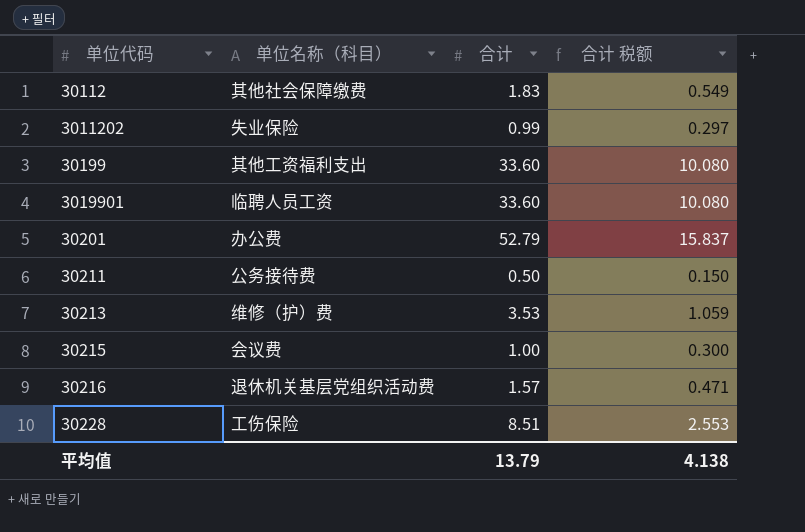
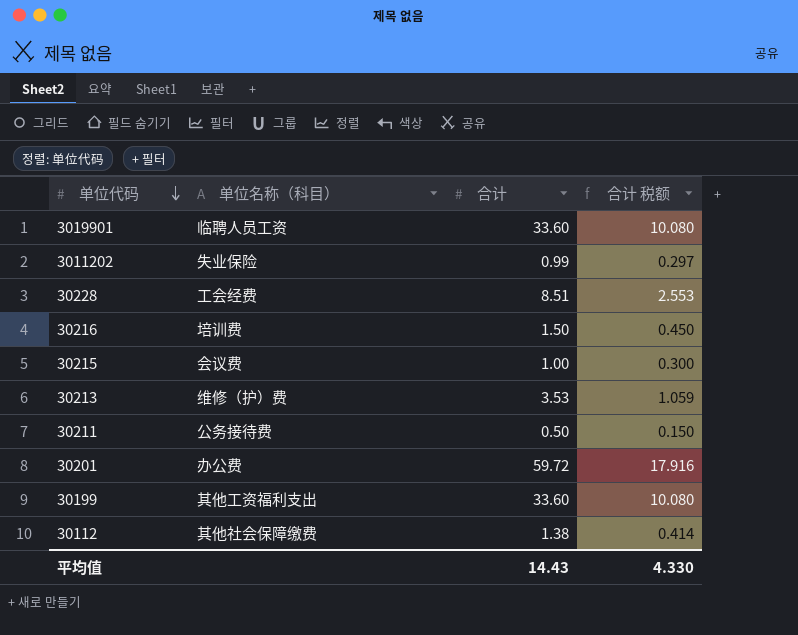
row order: none -> 单位代码 descending
30228 | 单位名称（科目）: 工伤保险 -> 工会经费
30216 | 单位名称（科目）: 退休机关基层党组织活动费 -> 培训费
30216 | 合计: 1.57 -> 1.50
30216 | 合计 税额: 0.471 -> 0.450
30201 | 合计: 52.79 -> 59.72
30201 | 合计 税额: 15.837 -> 17.916
30112 | 合计: 1.83 -> 1.38
30112 | 合计 税额: 0.549 -> 0.414
平均值 | 合计: 13.79 -> 14.43
平均值 | 合计 税额: 4.138 -> 4.330

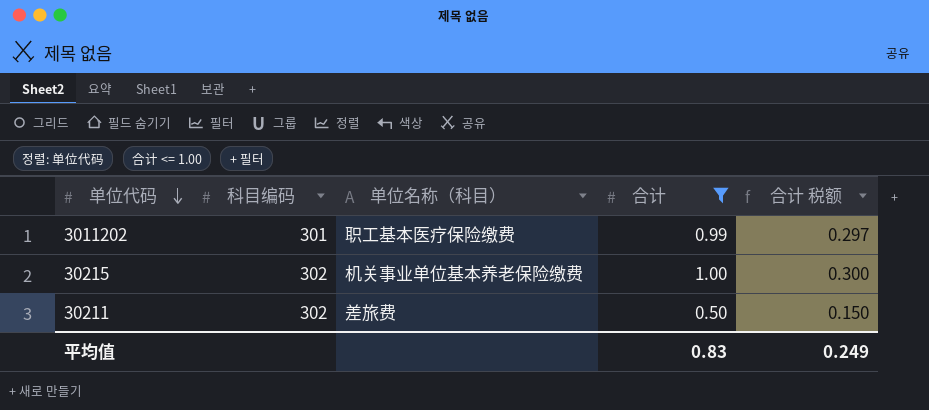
filter: none -> 合计 <= 1.00
column 科目编码 | position: none -> 2
3011202 | 单位名称（科目）: 失业保险 -> 职工基本医疗保险缴费
30215 | 单位名称（科目）: 会议费 -> 机关事业单位基本养老保险缴费
30211 | 单位名称（科目）: 公务接待费 -> 差旅费
平均值 | 合计: 14.43 -> 0.83
平均值 | 合计 税额: 4.330 -> 0.249

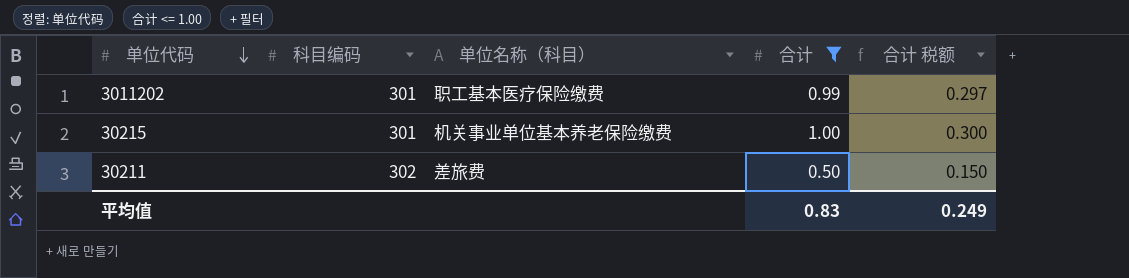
30215 | 科目编码: 302 -> 301

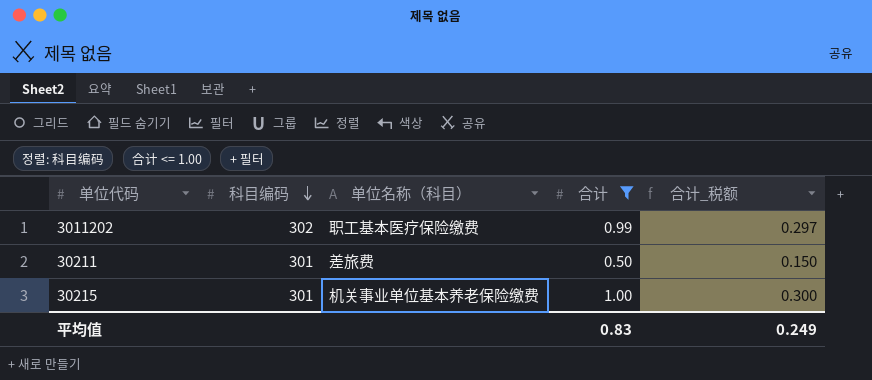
row order: 单位代码 descending -> 科目编码 descending
column name: 合计 税额 -> 合计_税额
3011202 | 科目编码: 301 -> 302
30211 | 科目编码: 302 -> 301

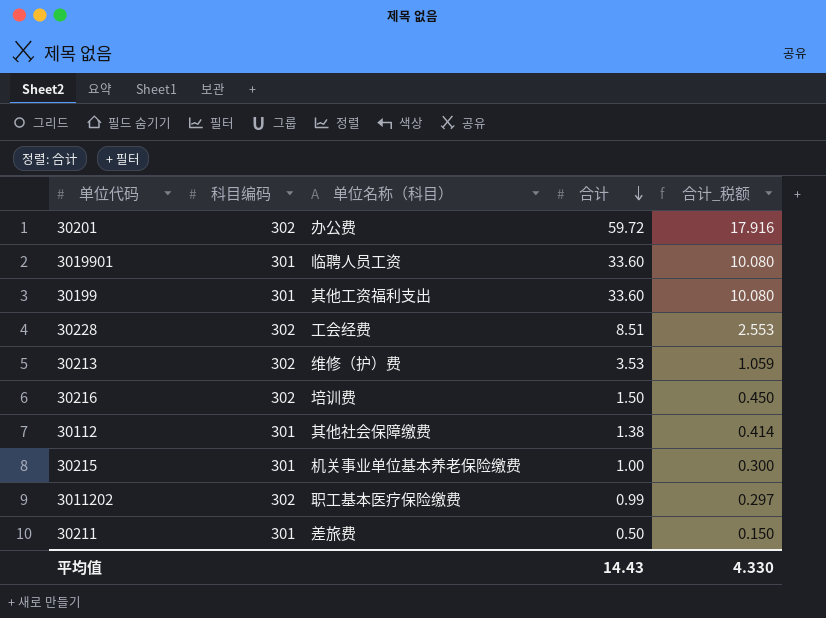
filter: 合计 <= 1.00 -> none
row order: 科目编码 descending -> 合计 descending
平均值 | 合计: 0.83 -> 14.43
平均值 | 合计_税额: 0.249 -> 4.330

